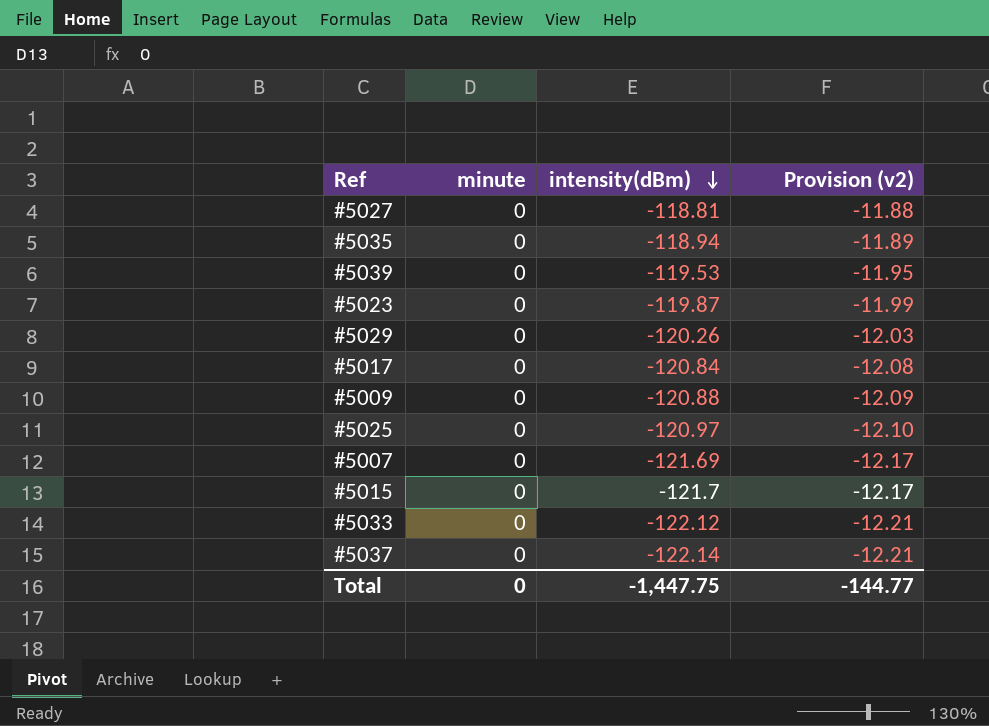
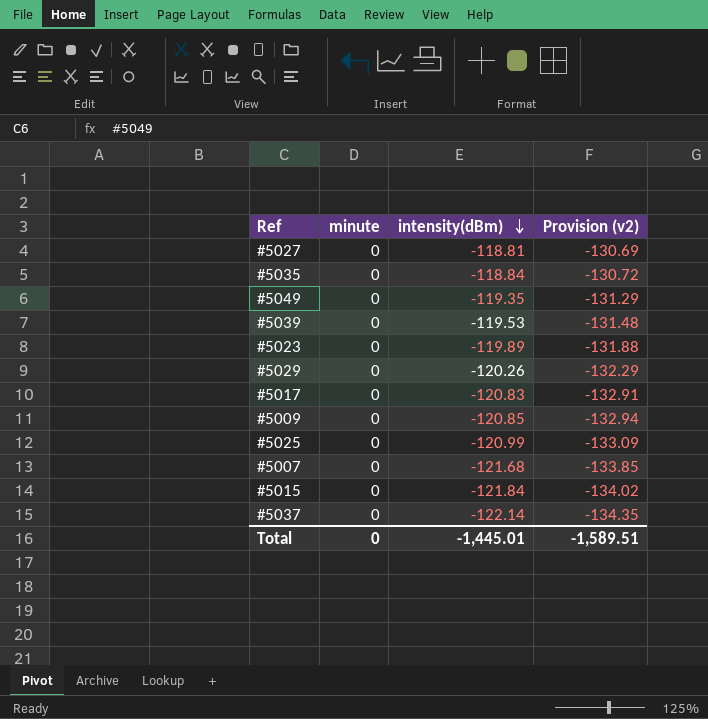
column Provision (v2) | formula: [intensity(dBm)] * 0.1 -> [intensity(dBm)] * 1.1
row #5033: 0 | -122.12 | -12.21 -> none
#5035 | intensity(dBm): -118.94 -> -118.84
row #5049: none -> 0 | -119.35 | -131.29
#5023 | intensity(dBm): -119.87 -> -119.89
#5017 | intensity(dBm): -120.84 -> -120.83
#5009 | intensity(dBm): -120.88 -> -120.85
#5025 | intensity(dBm): -120.97 -> -120.99
#5007 | intensity(dBm): -121.69 -> -121.68
#5015 | intensity(dBm): -121.7 -> -121.84
Total | intensity(dBm): -1,447.75 -> -1,445.01
Total | Provision (v2): -144.77 -> -1,589.51

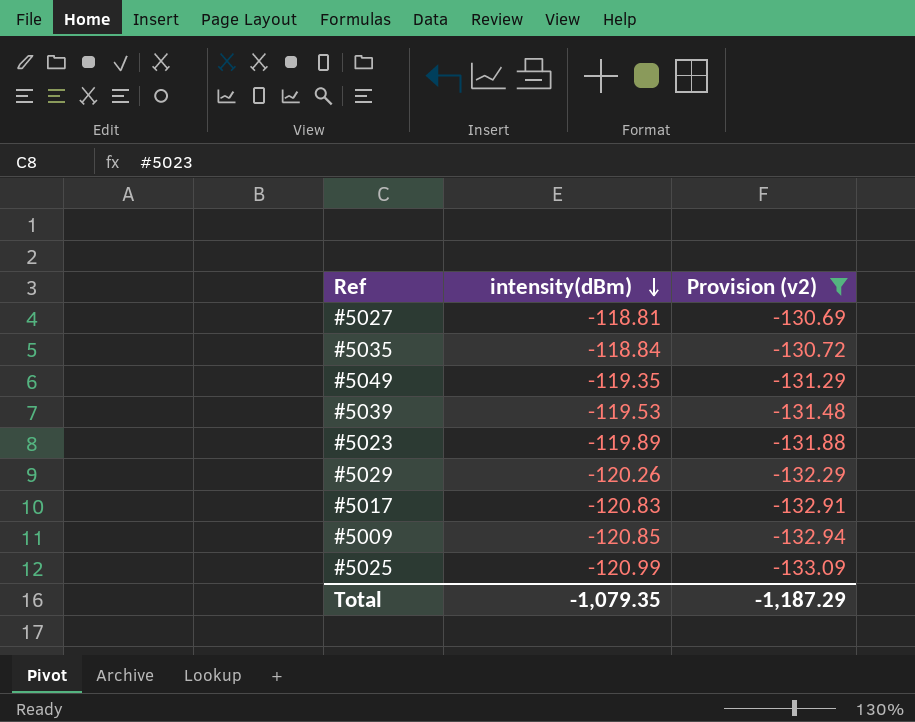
filter: none -> Provision (v2) >= -133.09
column minute | position: 2 -> none
Total | intensity(dBm): -1,445.01 -> -1,079.35
Total | Provision (v2): -1,589.51 -> -1,187.29

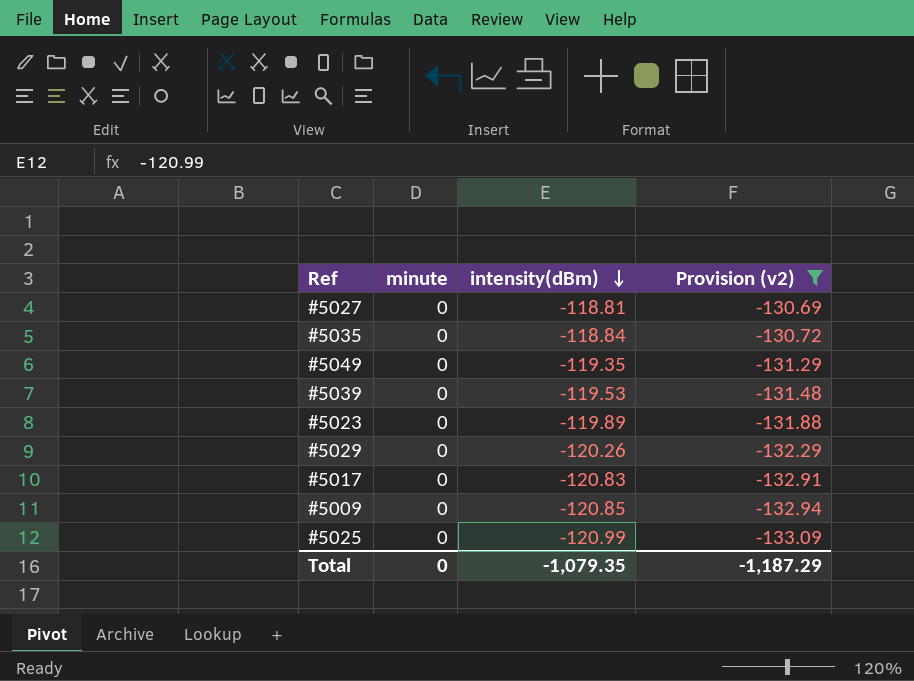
column minute | position: none -> 2

